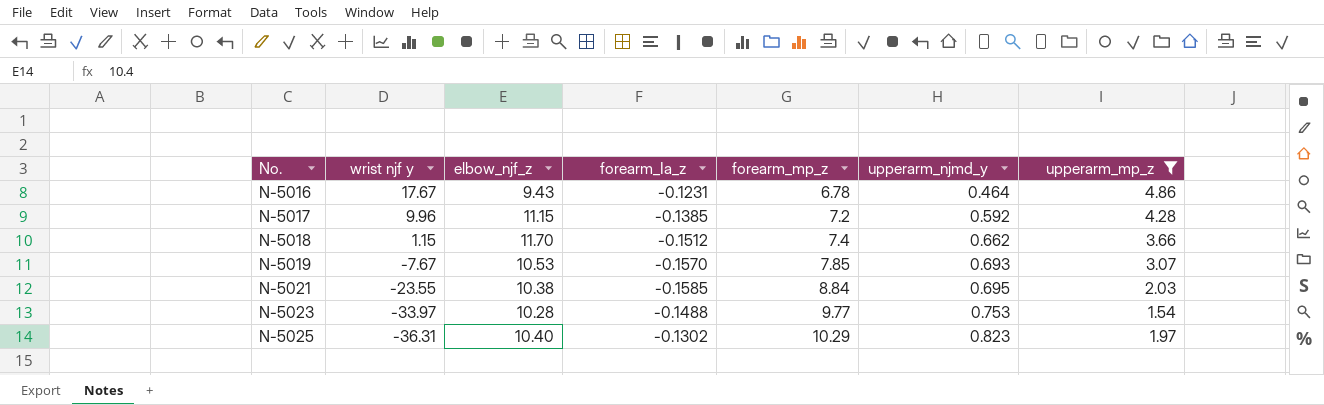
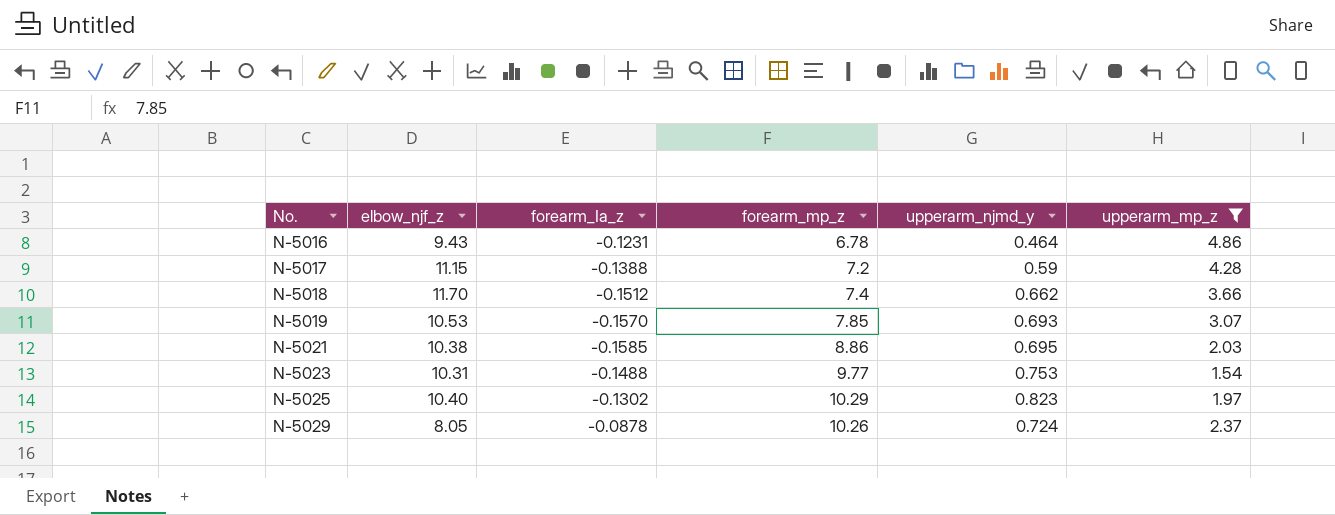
column wrist njf y | position: 2 -> none
N-5017 | forearm_Ia_z: -0.1385 -> -0.1388
N-5017 | upperarm_njmd_y: 0.592 -> 0.59
N-5021 | forearm_mp_z: 8.84 -> 8.86
N-5023 | elbow_njf_z: 10.28 -> 10.31
row N-5029: none -> 8.05 | -0.0878 | 10.26 | 0.724 | 2.37

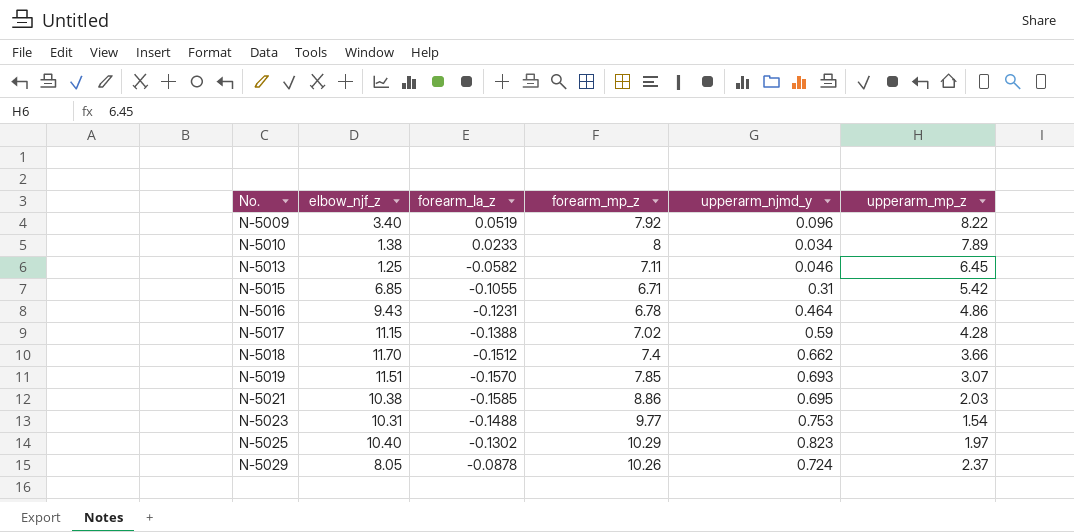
filter: upperarm_mp_z <= 4.86 -> none
N-5017 | forearm_mp_z: 7.2 -> 7.02
N-5019 | elbow_njf_z: 10.53 -> 11.51

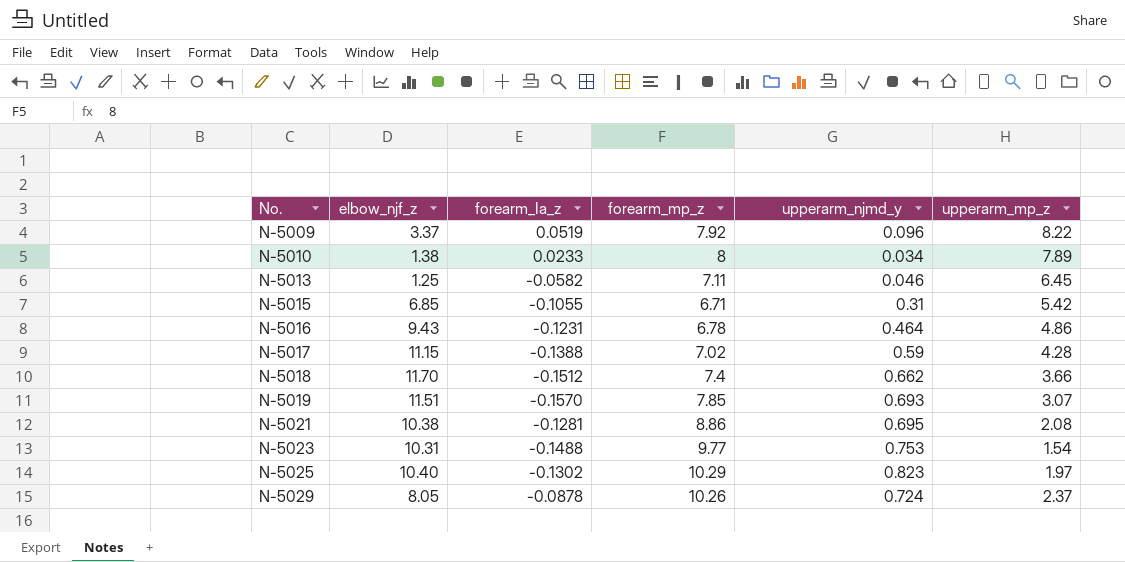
N-5009 | elbow_njf_z: 3.40 -> 3.37
N-5021 | forearm_Ia_z: -0.1585 -> -0.1281
N-5021 | upperarm_mp_z: 2.03 -> 2.08

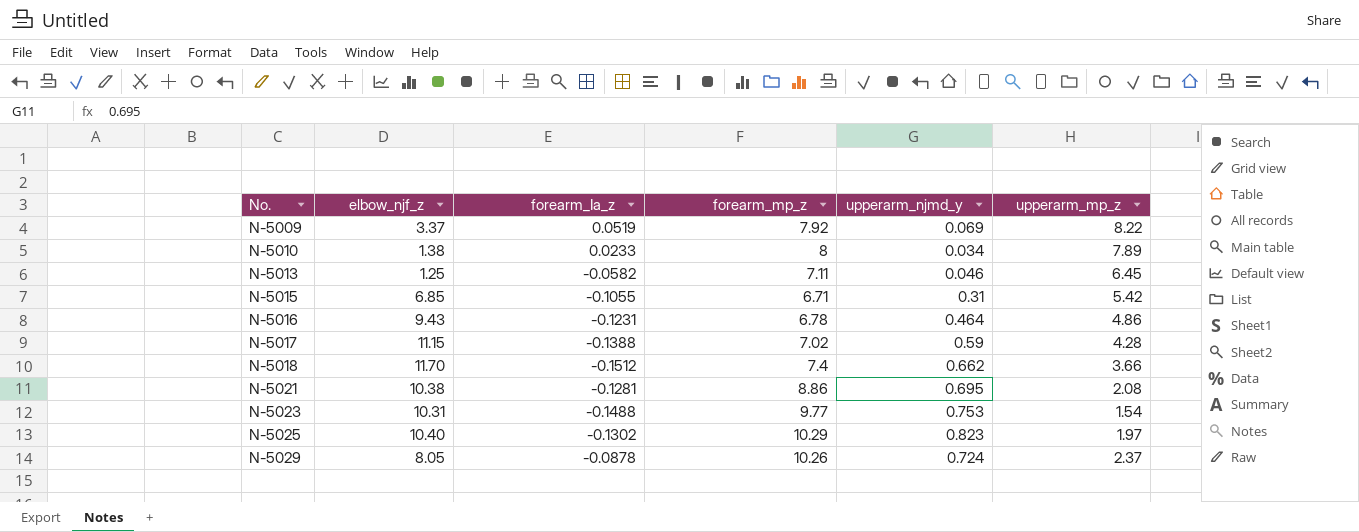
row N-5019: 11.51 | -0.1570 | 7.85 | 0.693 | 3.07 -> none
N-5009 | upperarm_njmd_y: 0.096 -> 0.069

